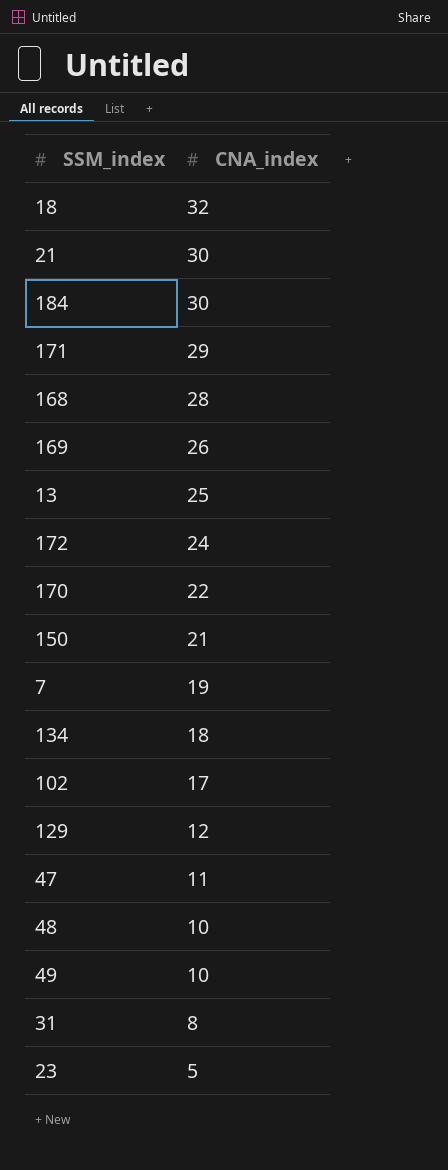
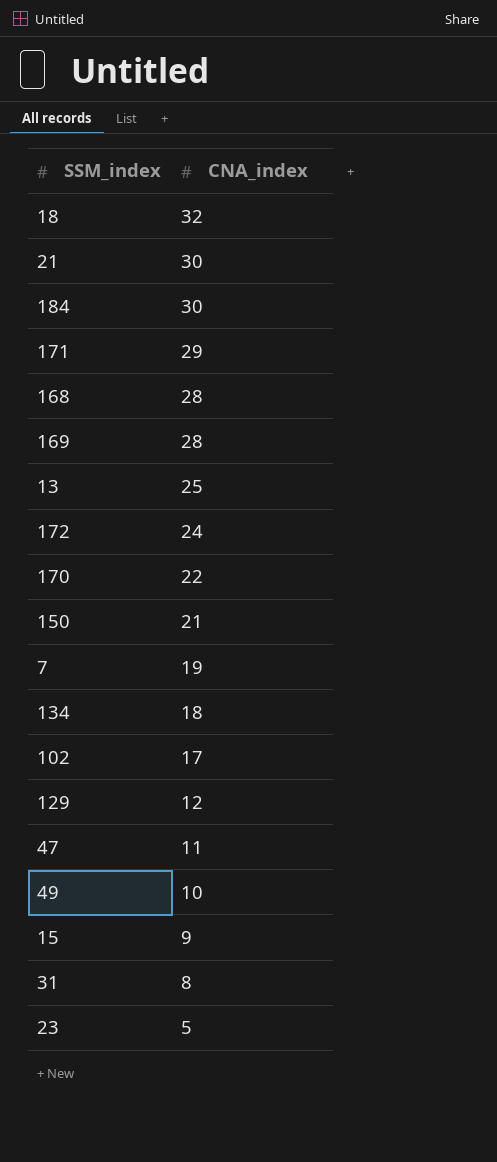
row 48: 10 -> none
169 | CNA_index: 26 -> 28
row 15: none -> 9

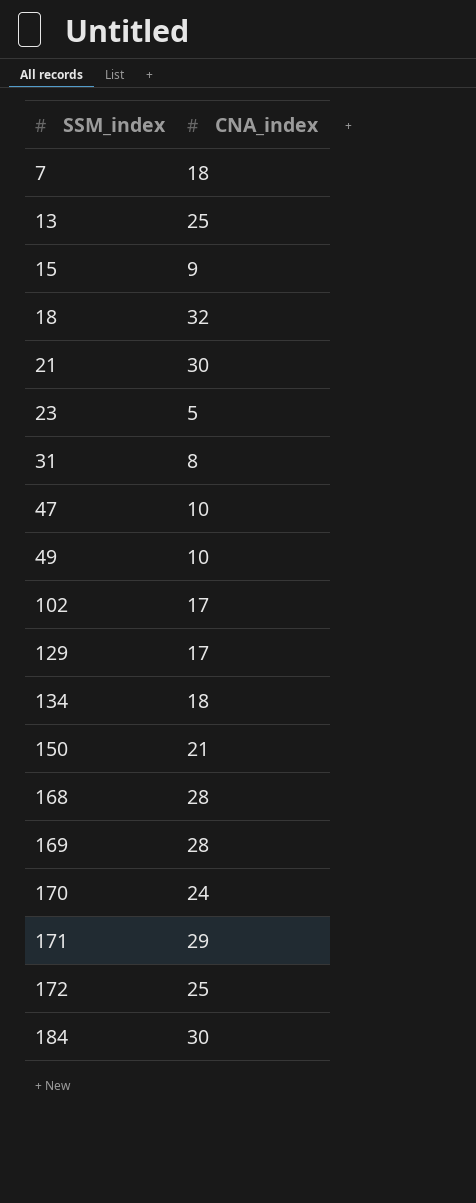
row order: CNA_index descending -> SSM_index ascending
7 | CNA_index: 19 -> 18
47 | CNA_index: 11 -> 10
129 | CNA_index: 12 -> 17
170 | CNA_index: 22 -> 24
172 | CNA_index: 24 -> 25

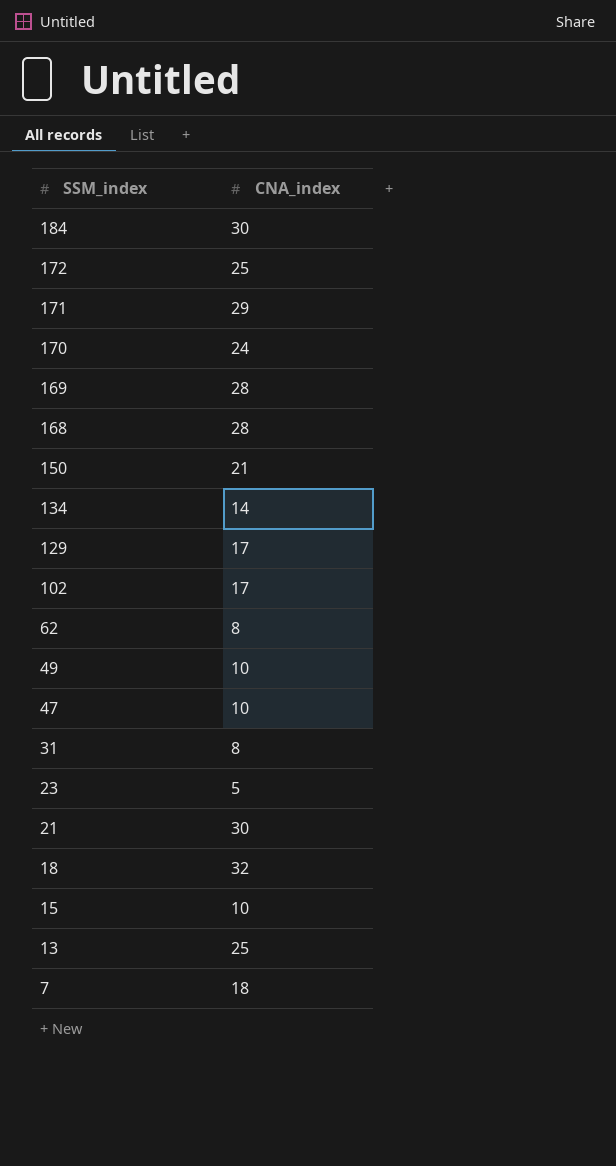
row order: SSM_index ascending -> SSM_index descending
134 | CNA_index: 18 -> 14
row 62: none -> 8
15 | CNA_index: 9 -> 10

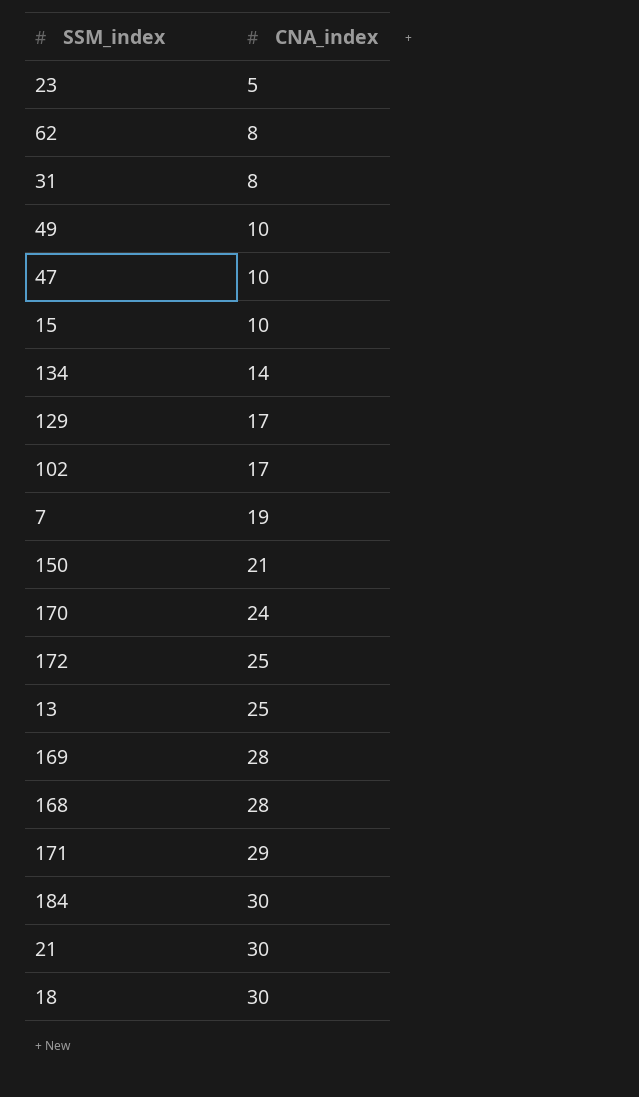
row order: SSM_index descending -> CNA_index ascending
7 | CNA_index: 18 -> 19
18 | CNA_index: 32 -> 30

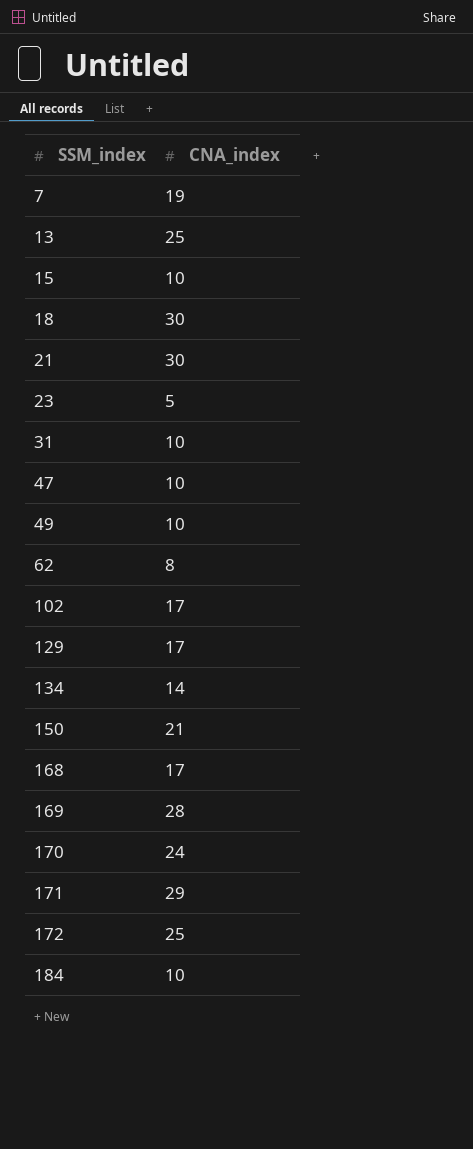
row order: CNA_index ascending -> SSM_index ascending
31 | CNA_index: 8 -> 10
168 | CNA_index: 28 -> 17
184 | CNA_index: 30 -> 10

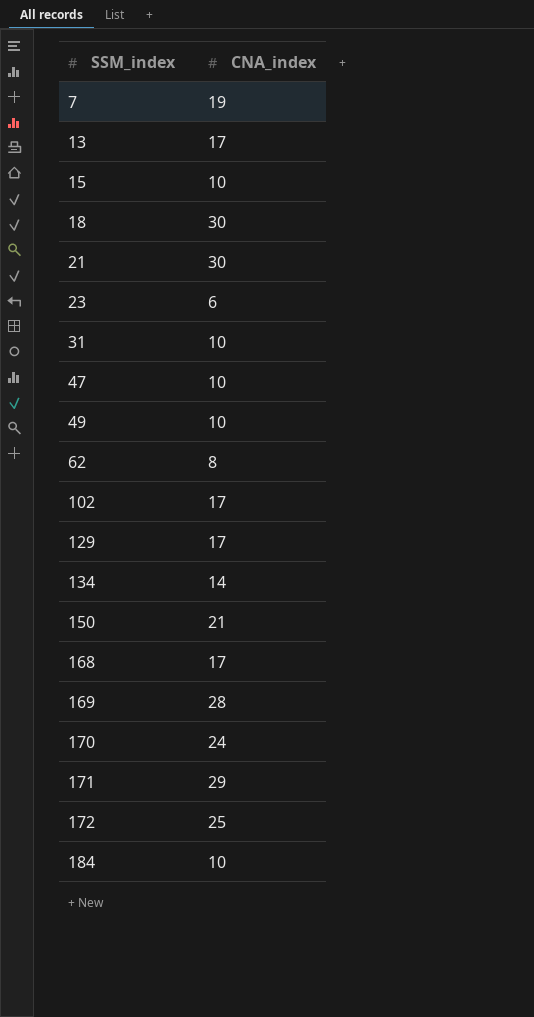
13 | CNA_index: 25 -> 17
23 | CNA_index: 5 -> 6

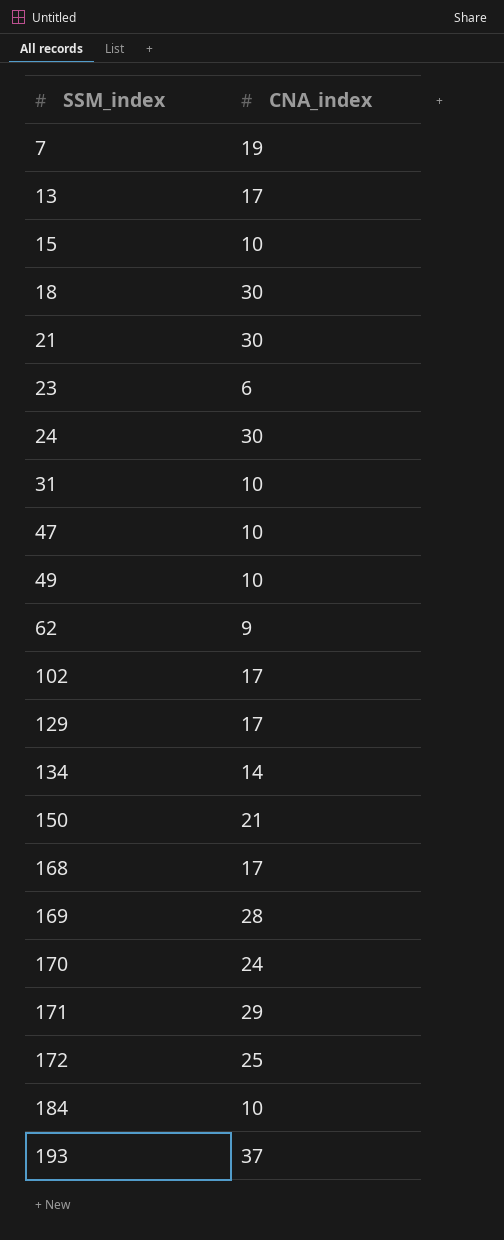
row 24: none -> 30
62 | CNA_index: 8 -> 9
row 193: none -> 37

